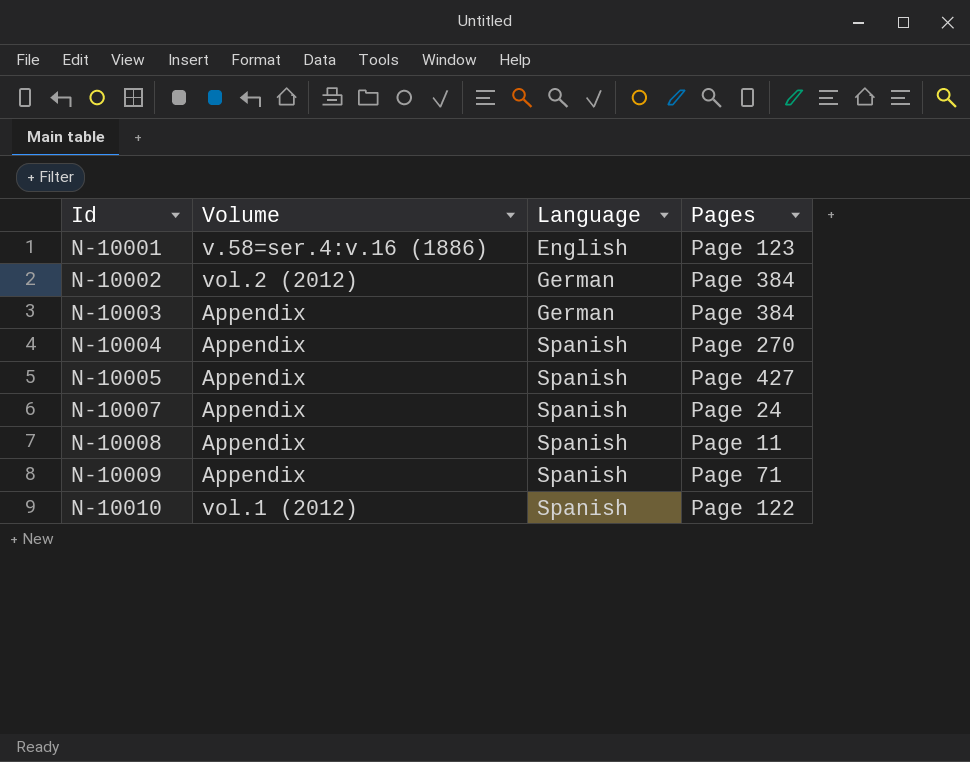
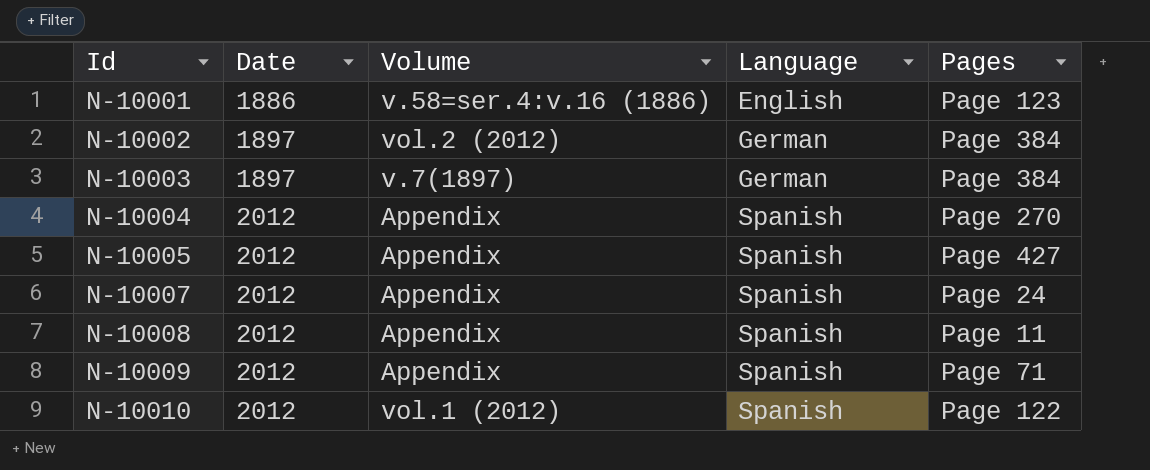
column Date | position: none -> 2
N-10003 | Volume: Appendix -> v.7(1897)

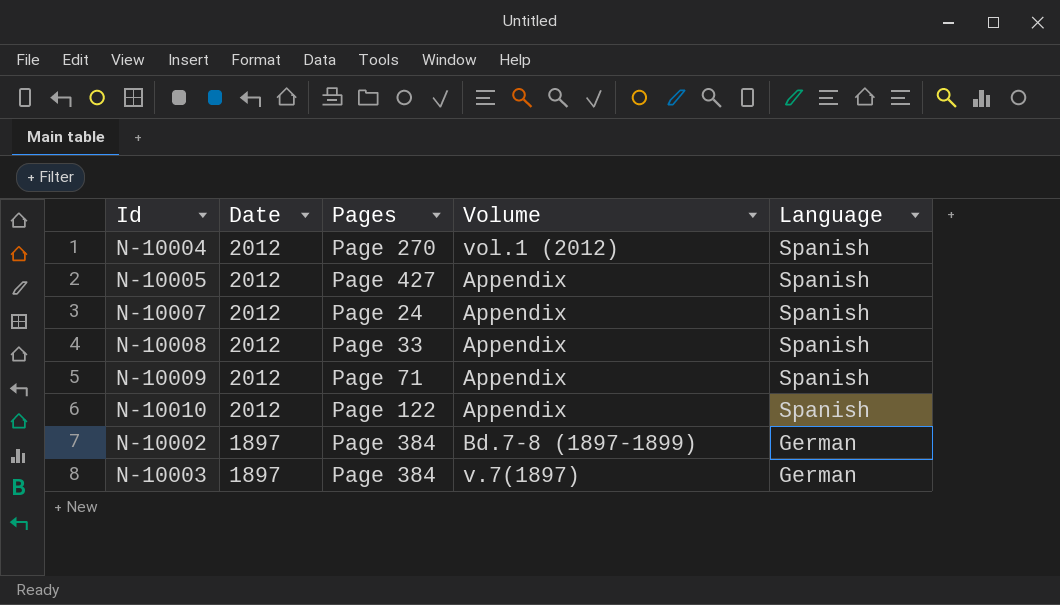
row order: Id ascending -> Date descending
column Pages | position: 5 -> 3
row N-10001: 1886 | v.58=ser.4:v.16 (1886) | English | Page 123 -> none
N-10004 | Volume: Appendix -> vol.1 (2012)
N-10008 | Pages: Page 11 -> Page 33
N-10010 | Volume: vol.1 (2012) -> Appendix
N-10002 | Volume: vol.2 (2012) -> Bd.7-8 (1897-1899)

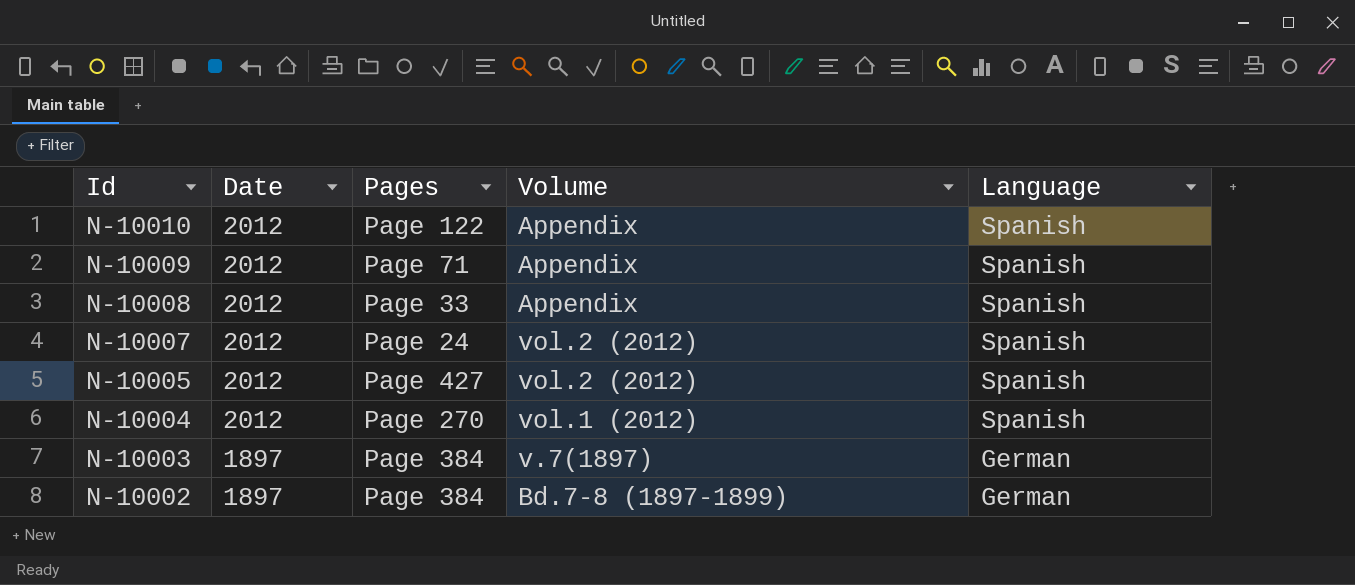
row order: Date descending -> Id descending
N-10007 | Volume: Appendix -> vol.2 (2012)
N-10005 | Volume: Appendix -> vol.2 (2012)

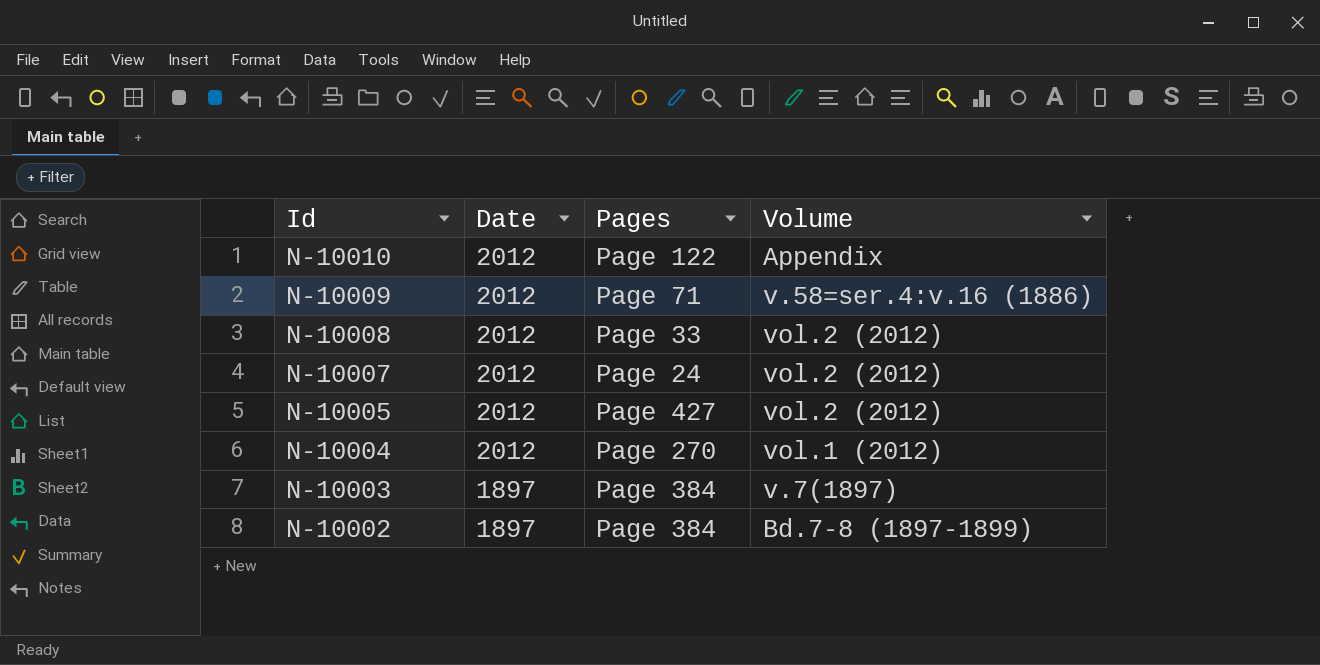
column Language | position: 5 -> none
N-10009 | Volume: Appendix -> v.58=ser.4:v.16 (1886)
N-10008 | Volume: Appendix -> vol.2 (2012)

